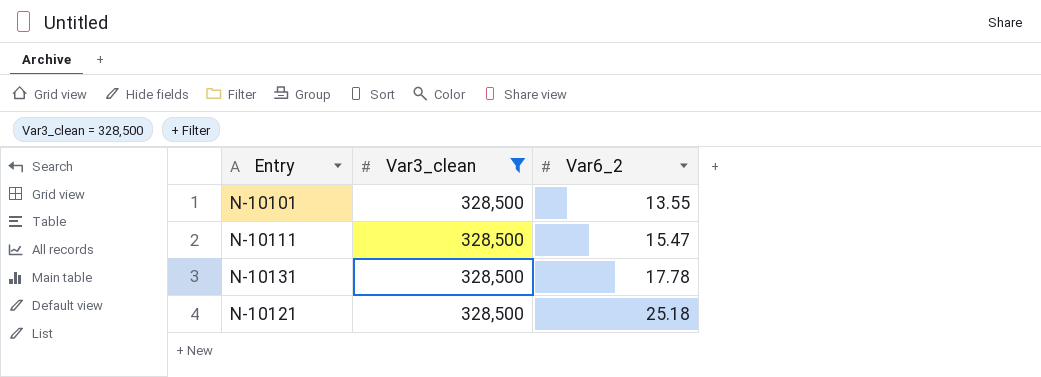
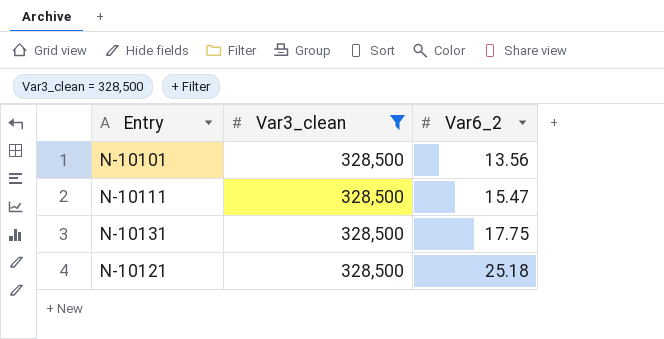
N-10101 | Var6_2: 13.55 -> 13.56
N-10131 | Var6_2: 17.78 -> 17.75

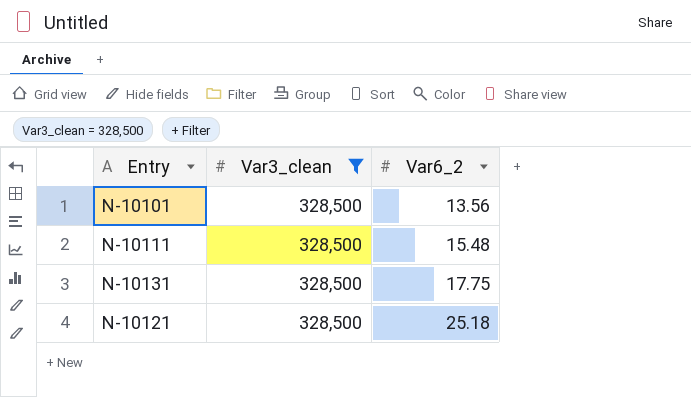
N-10111 | Var6_2: 15.47 -> 15.48

